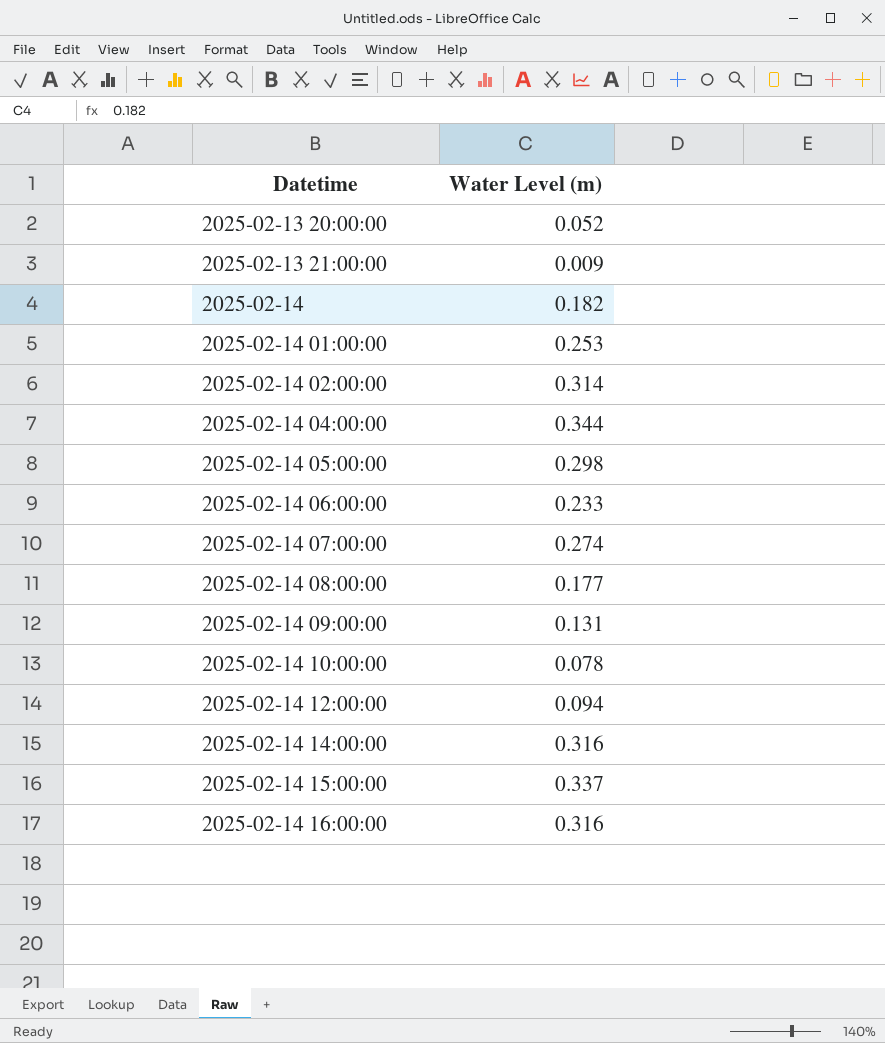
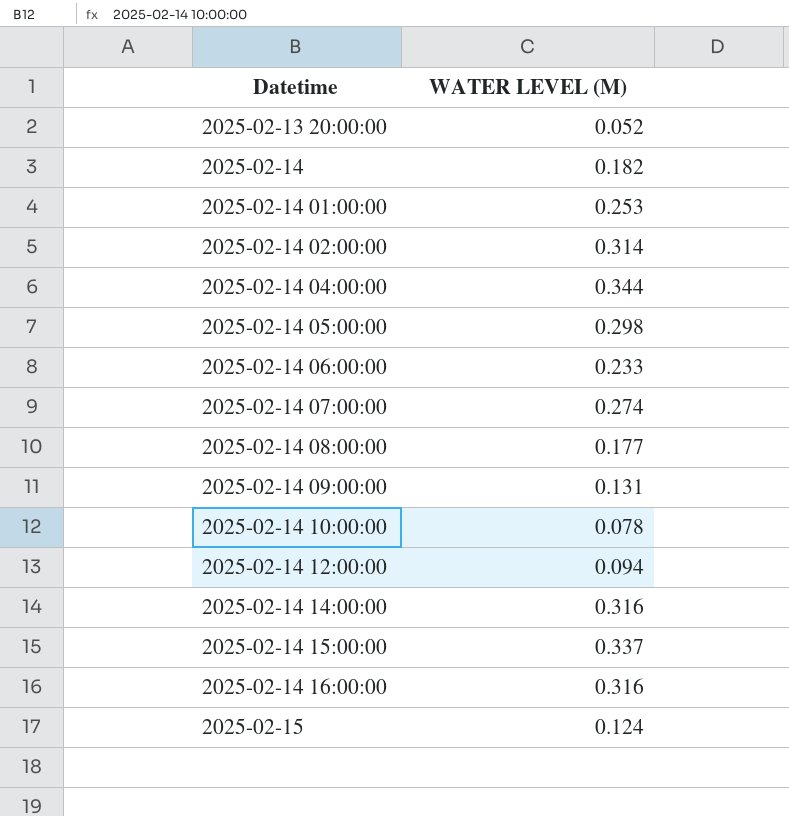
column name: Water Level (m) -> WATER LEVEL (M)
row 2025-02-13 21:00:00: 0.009 -> none
row 2025-02-15: none -> 0.124

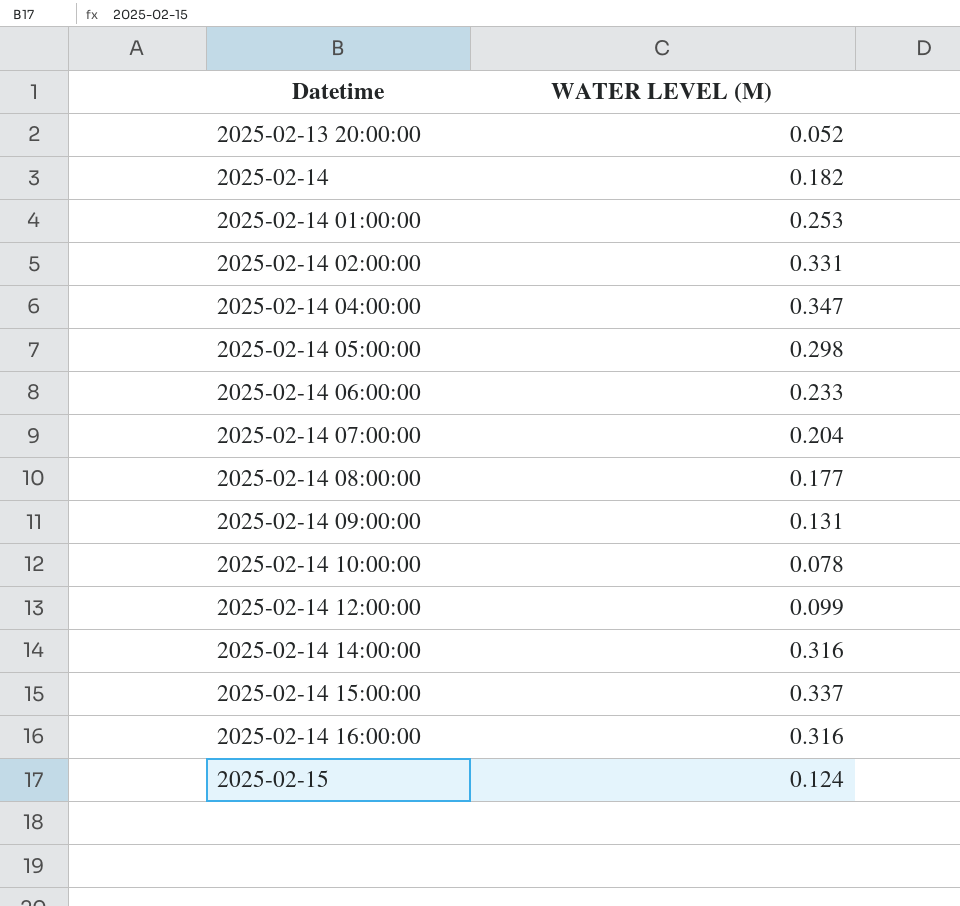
2025-02-14 02:00:00 | WATER LEVEL (M): 0.314 -> 0.331
2025-02-14 04:00:00 | WATER LEVEL (M): 0.344 -> 0.347
2025-02-14 07:00:00 | WATER LEVEL (M): 0.274 -> 0.204
2025-02-14 12:00:00 | WATER LEVEL (M): 0.094 -> 0.099

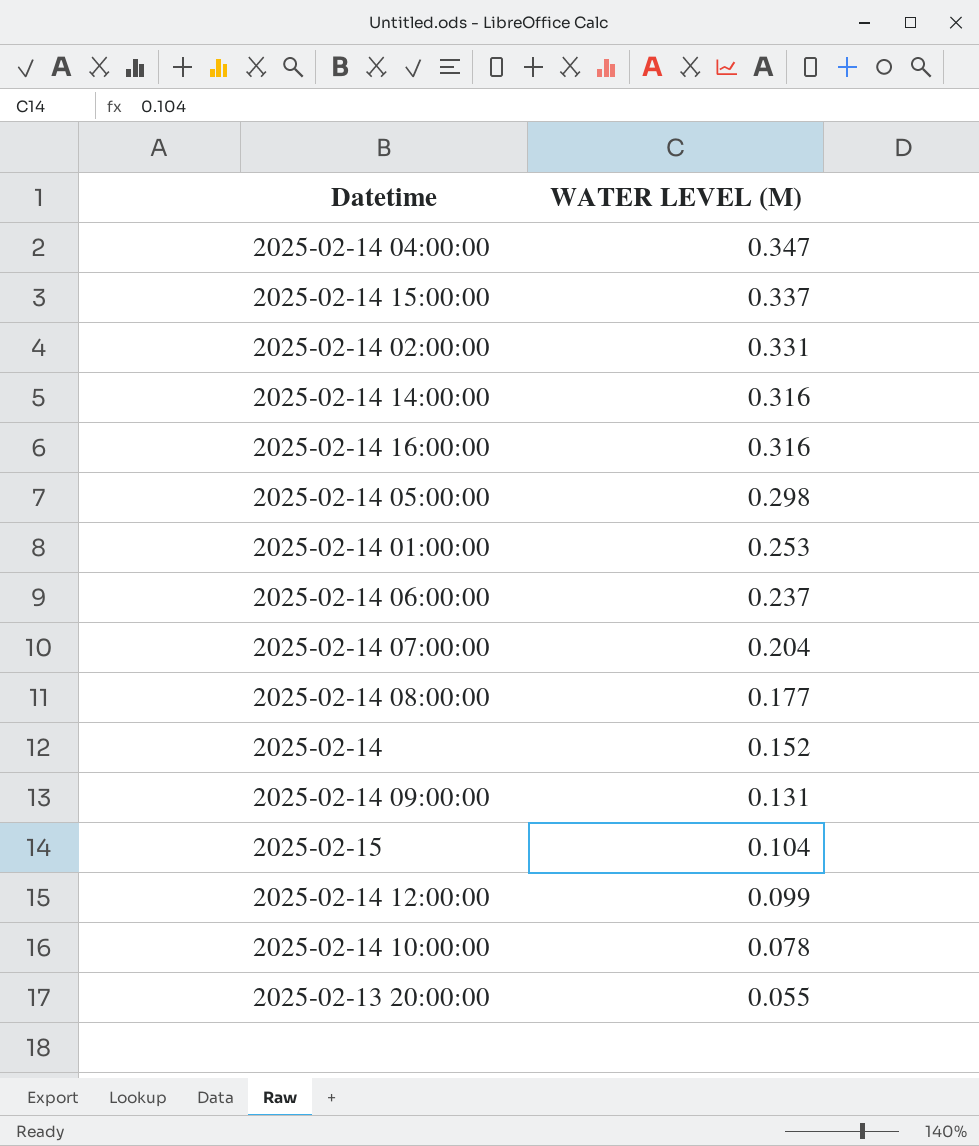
row order: Datetime ascending -> WATER LEVEL (M) descending
2025-02-14 06:00:00 | WATER LEVEL (M): 0.233 -> 0.237
2025-02-14 | WATER LEVEL (M): 0.182 -> 0.152
2025-02-15 | WATER LEVEL (M): 0.124 -> 0.104
2025-02-13 20:00:00 | WATER LEVEL (M): 0.052 -> 0.055

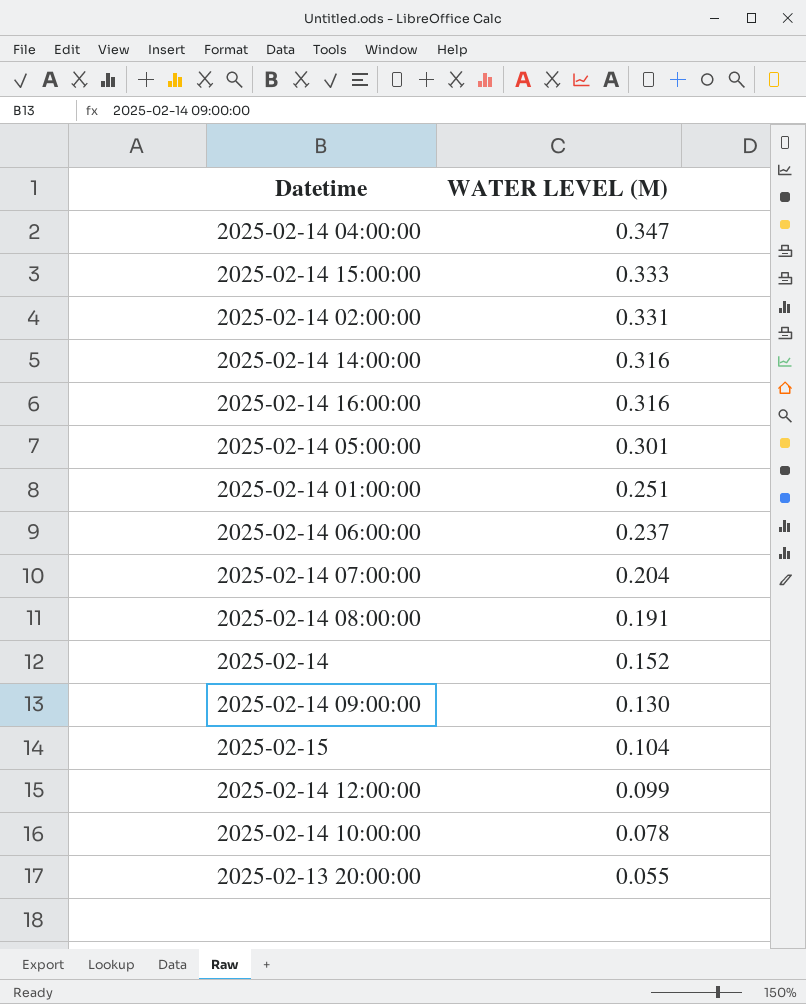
2025-02-14 15:00:00 | WATER LEVEL (M): 0.337 -> 0.333
2025-02-14 05:00:00 | WATER LEVEL (M): 0.298 -> 0.301
2025-02-14 01:00:00 | WATER LEVEL (M): 0.253 -> 0.251
2025-02-14 08:00:00 | WATER LEVEL (M): 0.177 -> 0.191
2025-02-14 09:00:00 | WATER LEVEL (M): 0.131 -> 0.130

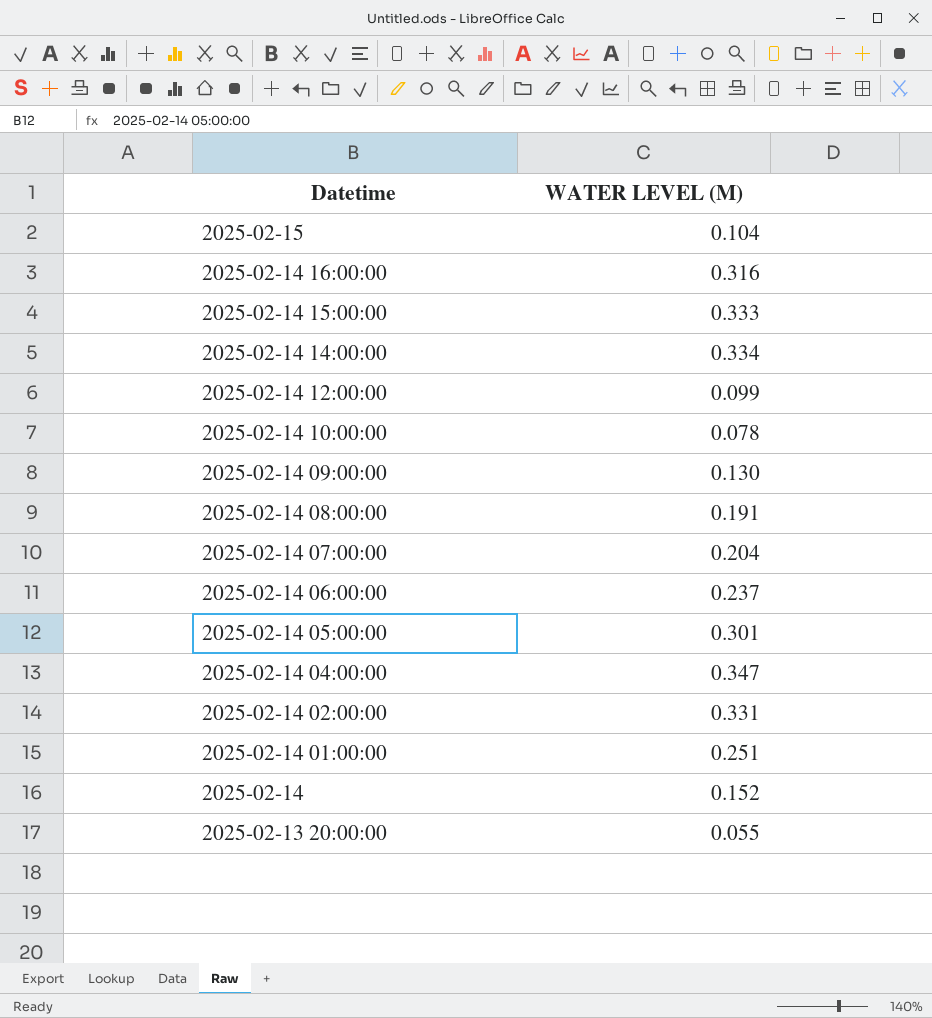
row order: WATER LEVEL (M) descending -> Datetime descending
2025-02-14 14:00:00 | WATER LEVEL (M): 0.316 -> 0.334

